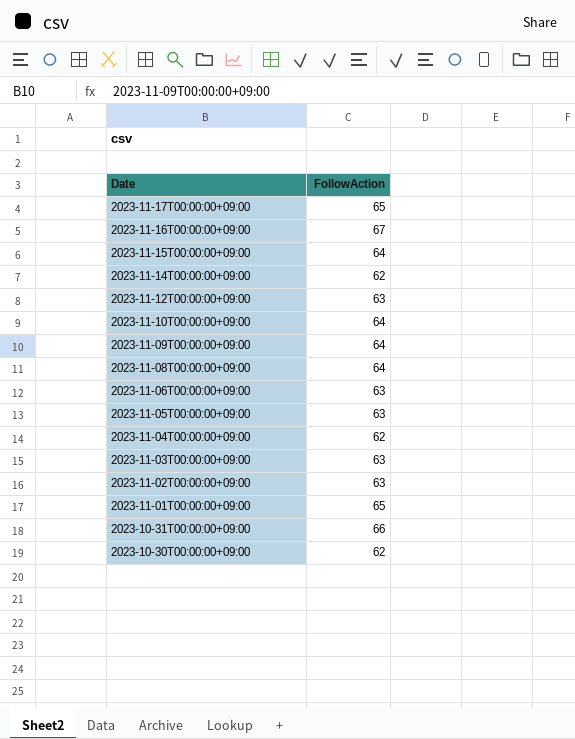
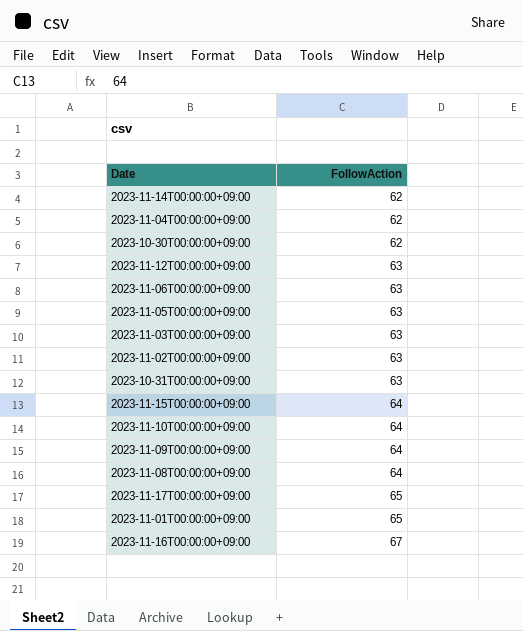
row order: Date descending -> FollowAction ascending
2023-10-31T00:00:00+09:00 | FollowAction: 66 -> 63

